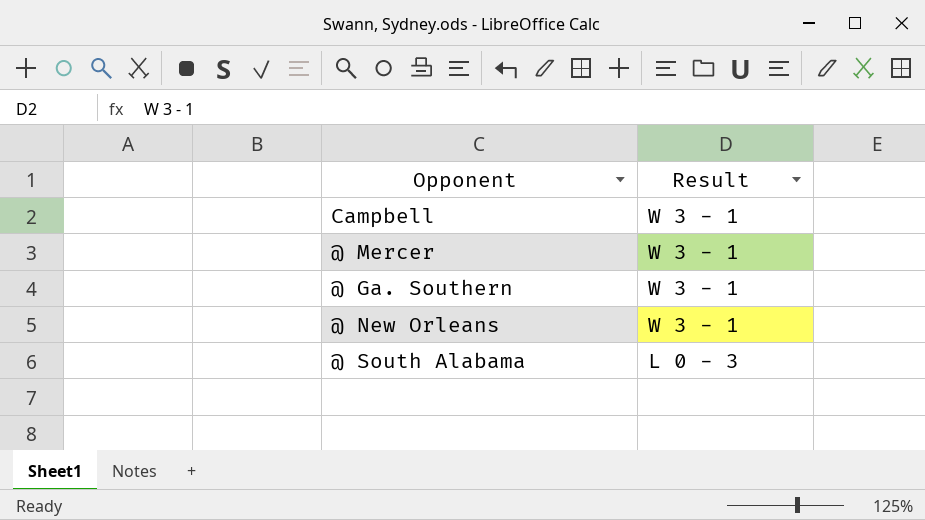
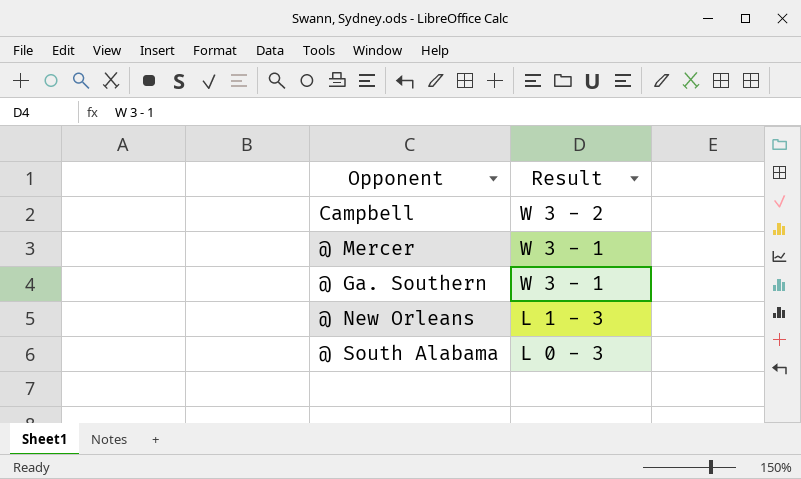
Campbell | Result: W 3 - 1 -> W 3 - 2
@ New Orleans | Result: W 3 - 1 -> L 1 - 3

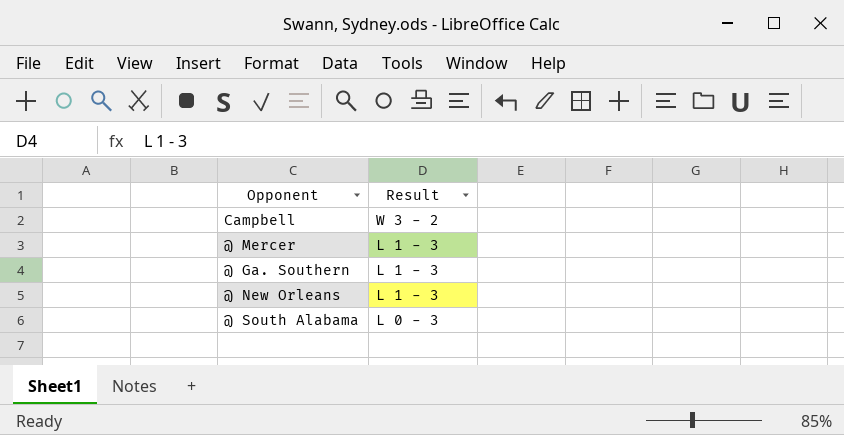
@ Mercer | Result: W 3 - 1 -> L 1 - 3
@ Ga. Southern | Result: W 3 - 1 -> L 1 - 3

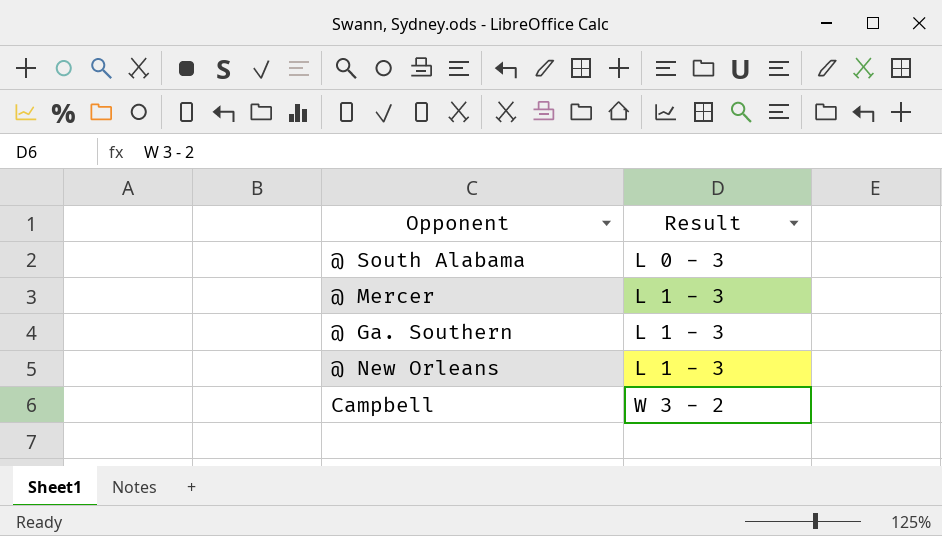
row order: Result descending -> Result ascending

